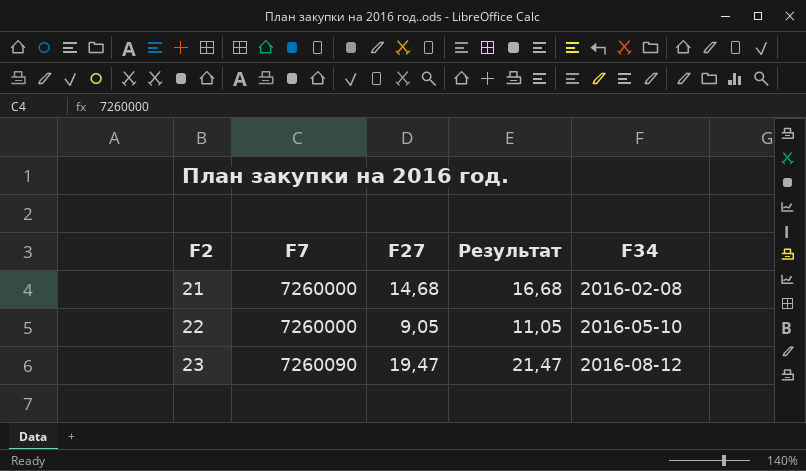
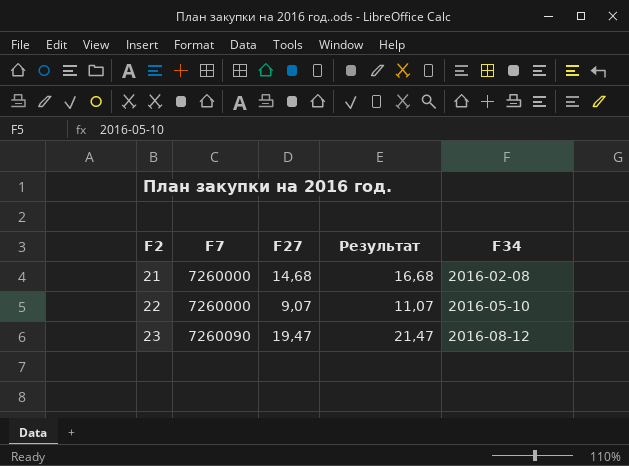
22 | F27: 9,05 -> 9,07
22 | Результат: 11,05 -> 11,07

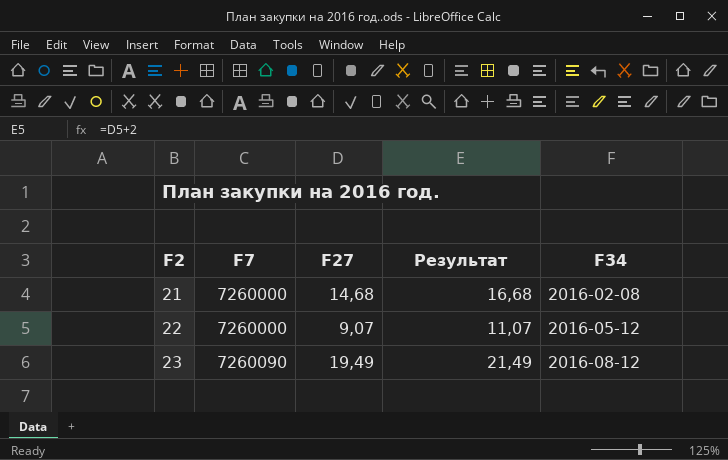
22 | F34: 2016-05-10 -> 2016-05-12
23 | F27: 19,47 -> 19,49
23 | Результат: 21,47 -> 21,49

